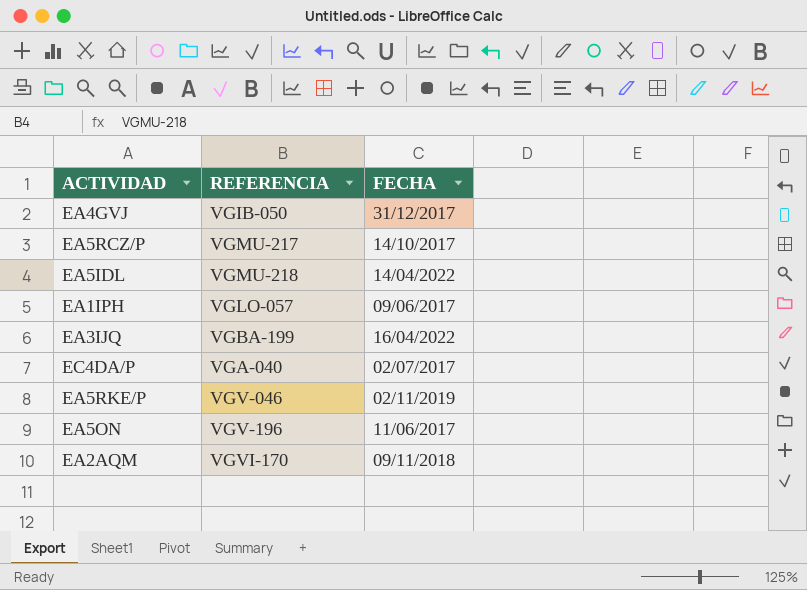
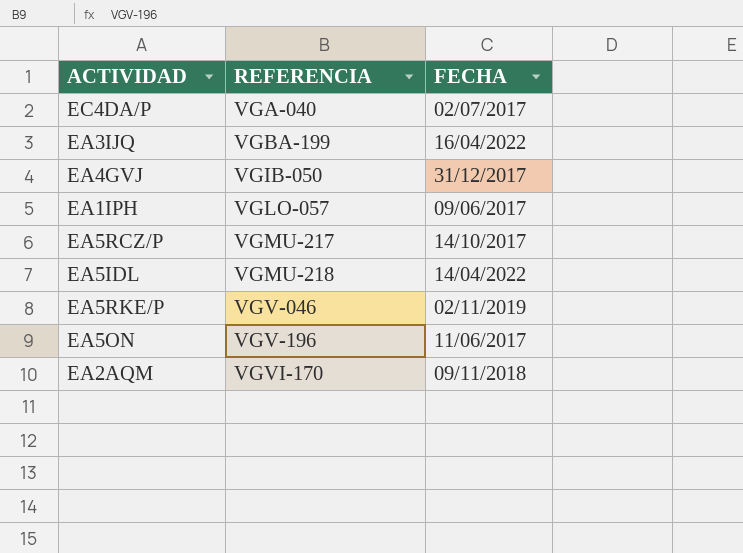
row order: none -> REFERENCIA ascending

